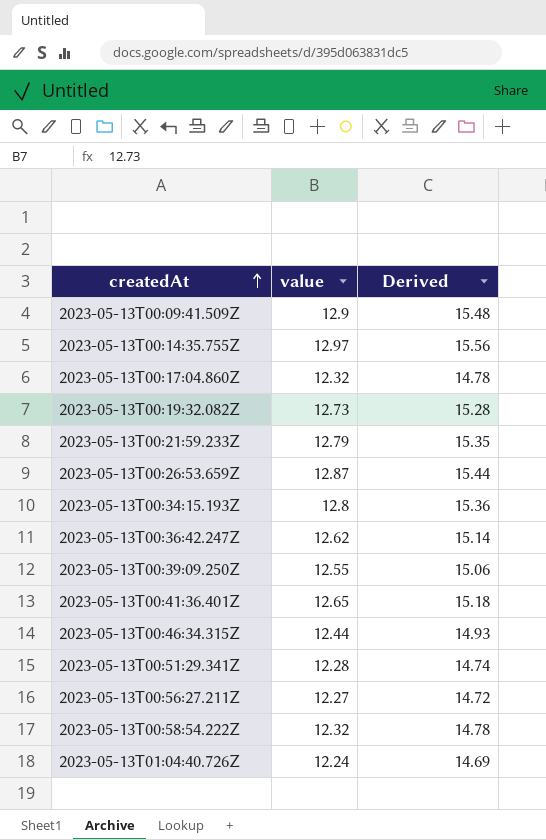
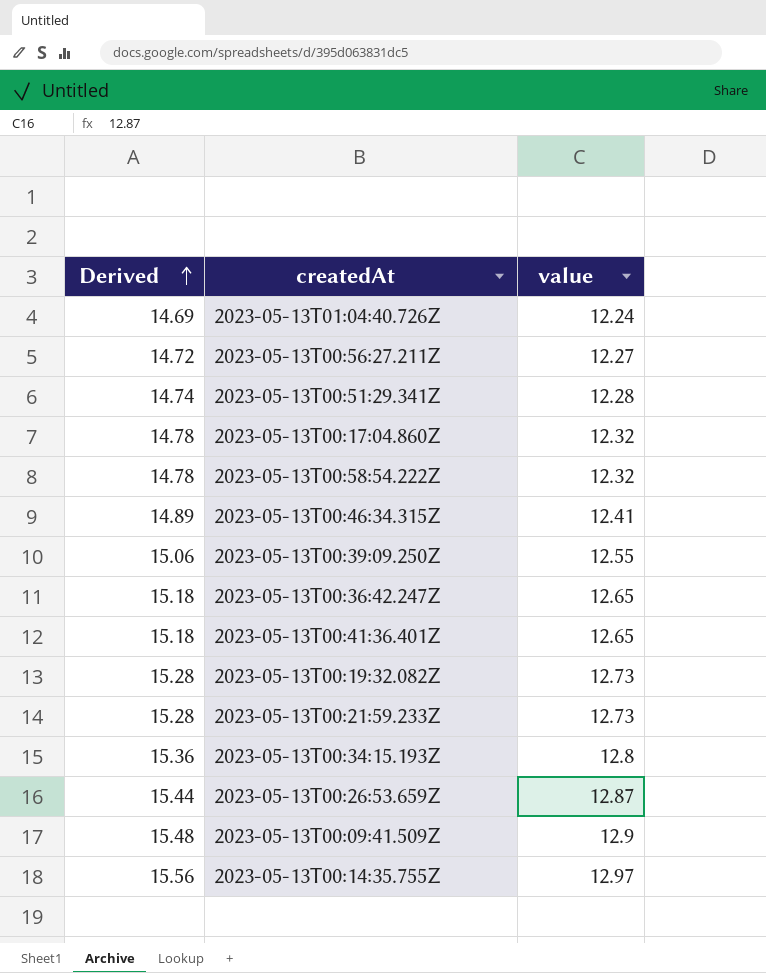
row order: createdAt ascending -> Derived ascending
column Derived | position: 3 -> 1
2023-05-13T00:46:34.315Z | Derived: 14.93 -> 14.89
2023-05-13T00:46:34.315Z | value: 12.44 -> 12.41
2023-05-13T00:36:42.247Z | Derived: 15.14 -> 15.18
2023-05-13T00:36:42.247Z | value: 12.62 -> 12.65
2023-05-13T00:21:59.233Z | Derived: 15.35 -> 15.28
2023-05-13T00:21:59.233Z | value: 12.79 -> 12.73

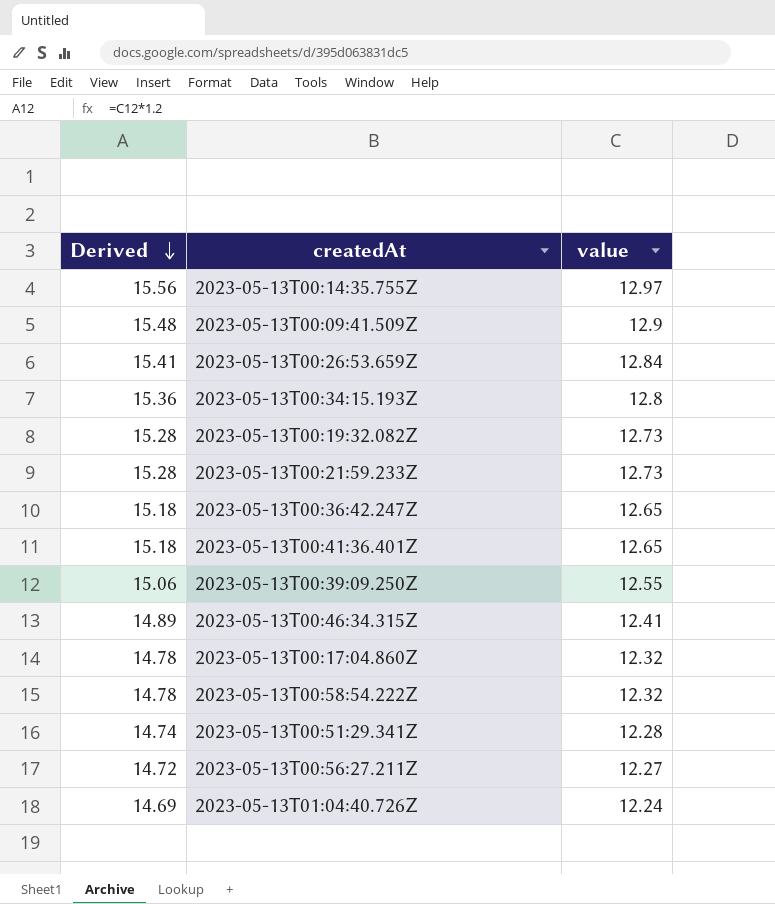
row order: Derived ascending -> Derived descending
2023-05-13T00:26:53.659Z | Derived: 15.44 -> 15.41
2023-05-13T00:26:53.659Z | value: 12.87 -> 12.84

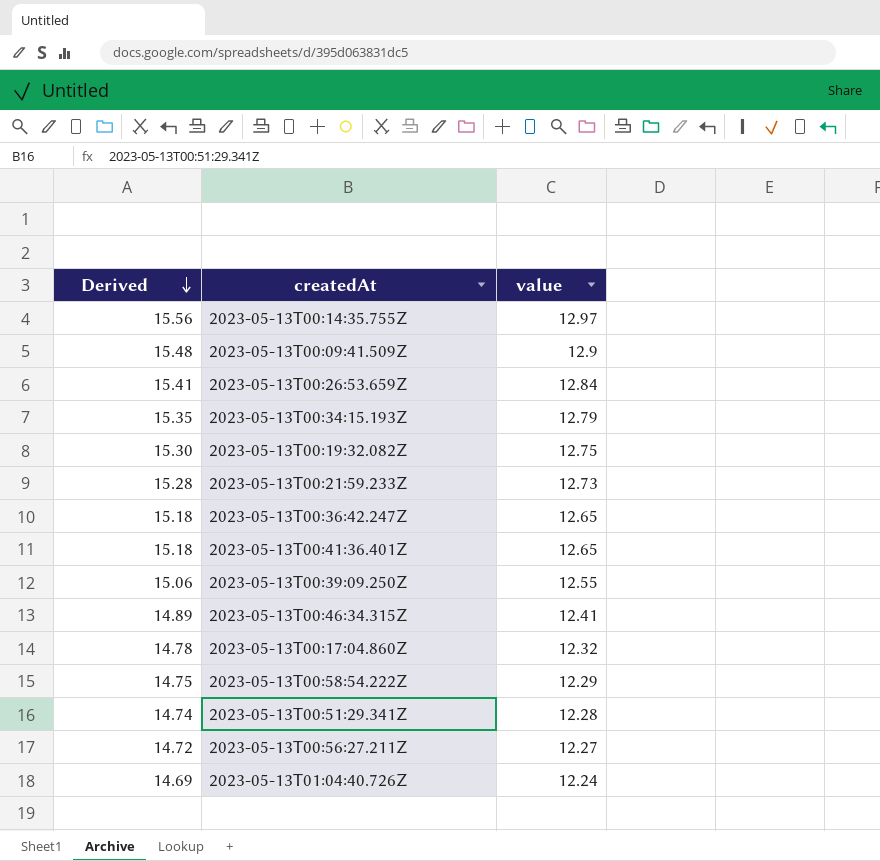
2023-05-13T00:34:15.193Z | Derived: 15.36 -> 15.35
2023-05-13T00:34:15.193Z | value: 12.8 -> 12.79
2023-05-13T00:19:32.082Z | Derived: 15.28 -> 15.30
2023-05-13T00:19:32.082Z | value: 12.73 -> 12.75
2023-05-13T00:58:54.222Z | Derived: 14.78 -> 14.75
2023-05-13T00:58:54.222Z | value: 12.32 -> 12.29

